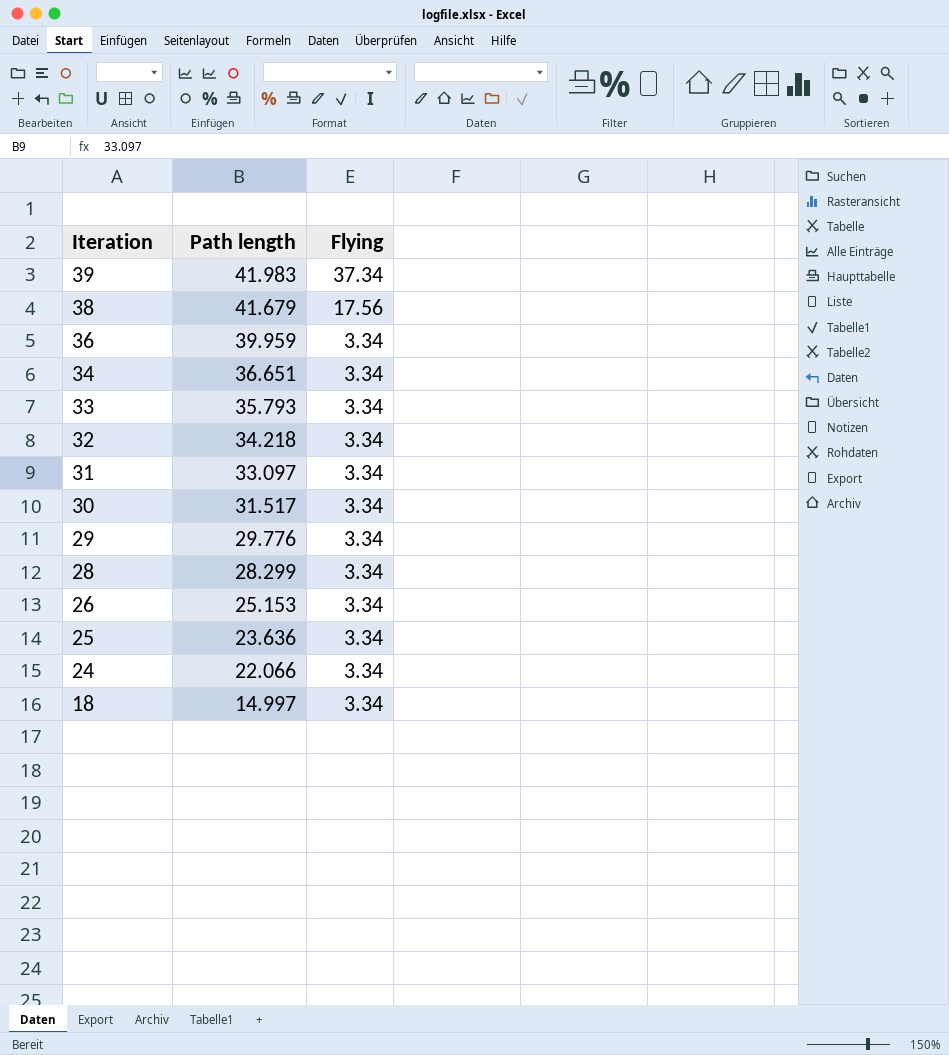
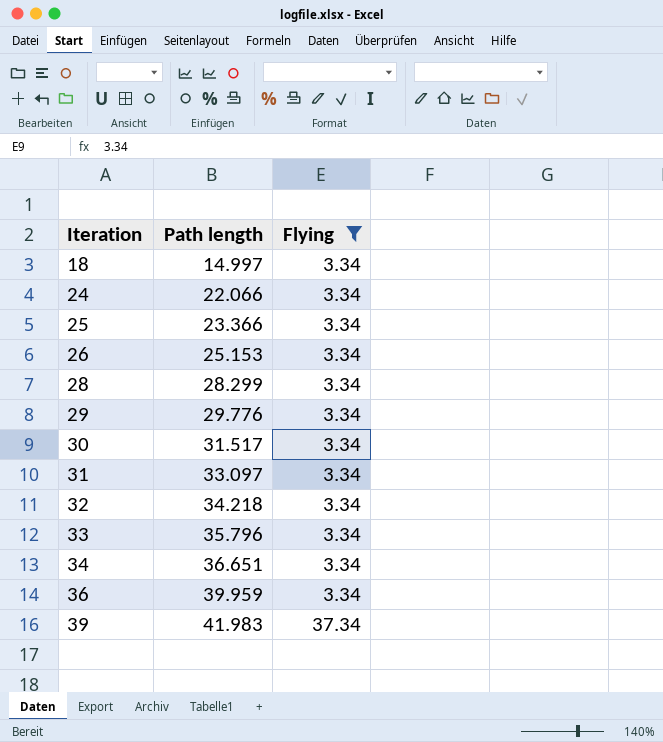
filter: none -> Flying != 17.56
row order: Iteration descending -> Iteration ascending
25 | Path length: 23.636 -> 23.366
33 | Path length: 35.793 -> 35.796

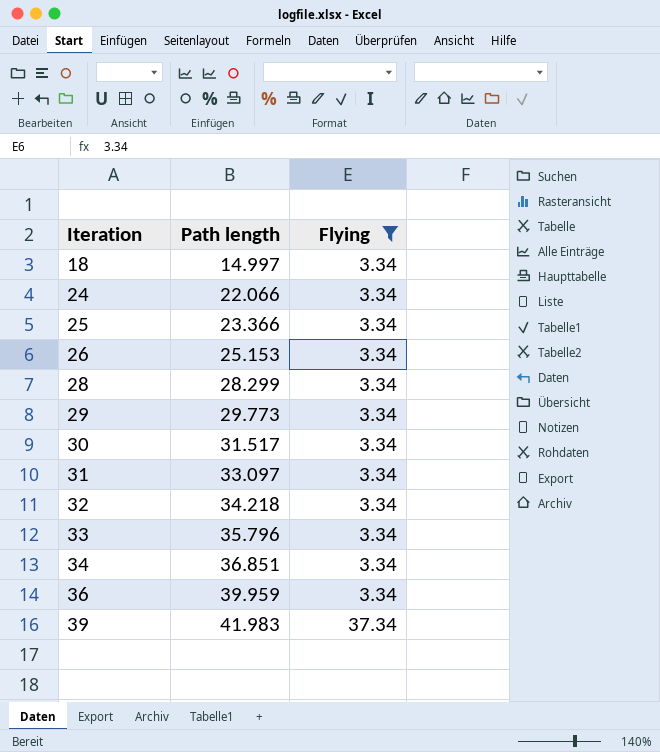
29 | Path length: 29.776 -> 29.773
34 | Path length: 36.651 -> 36.851

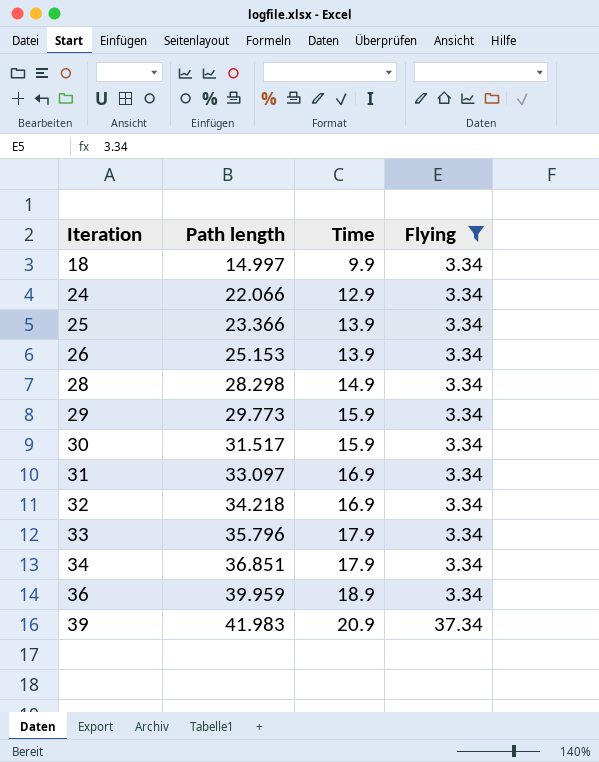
column Time | position: none -> 3
28 | Path length: 28.299 -> 28.298

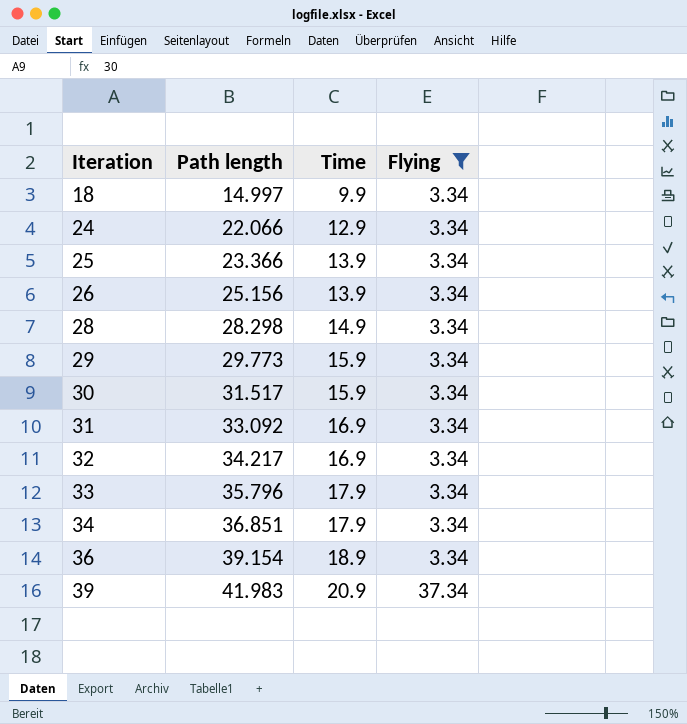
26 | Path length: 25.153 -> 25.156
31 | Path length: 33.097 -> 33.092
32 | Path length: 34.218 -> 34.217
36 | Path length: 39.959 -> 39.154

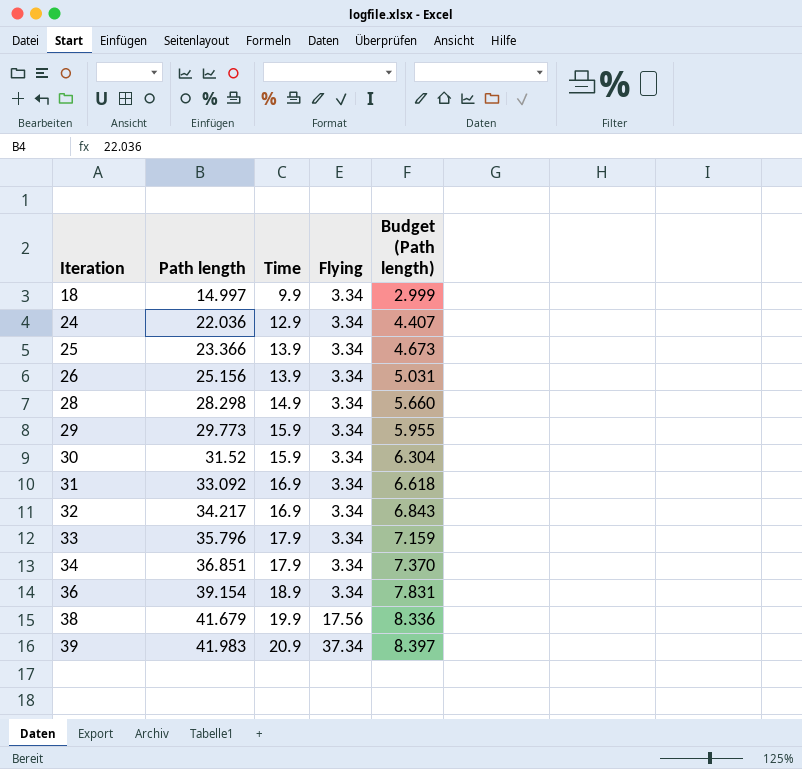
filter: Flying != 17.56 -> none
column Budget (Path length) | formula: none -> [Path length] * 0.2
24 | Path length: 22.066 -> 22.036
30 | Path length: 31.517 -> 31.52

